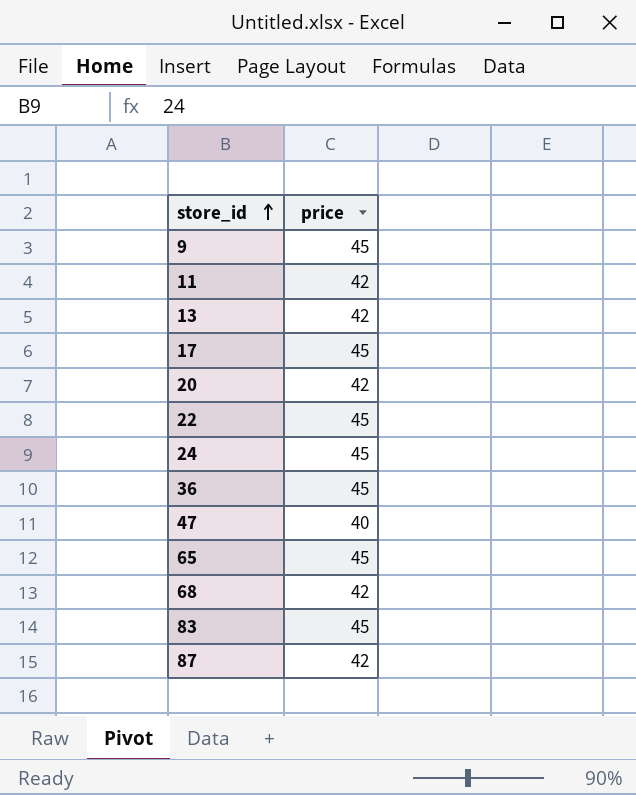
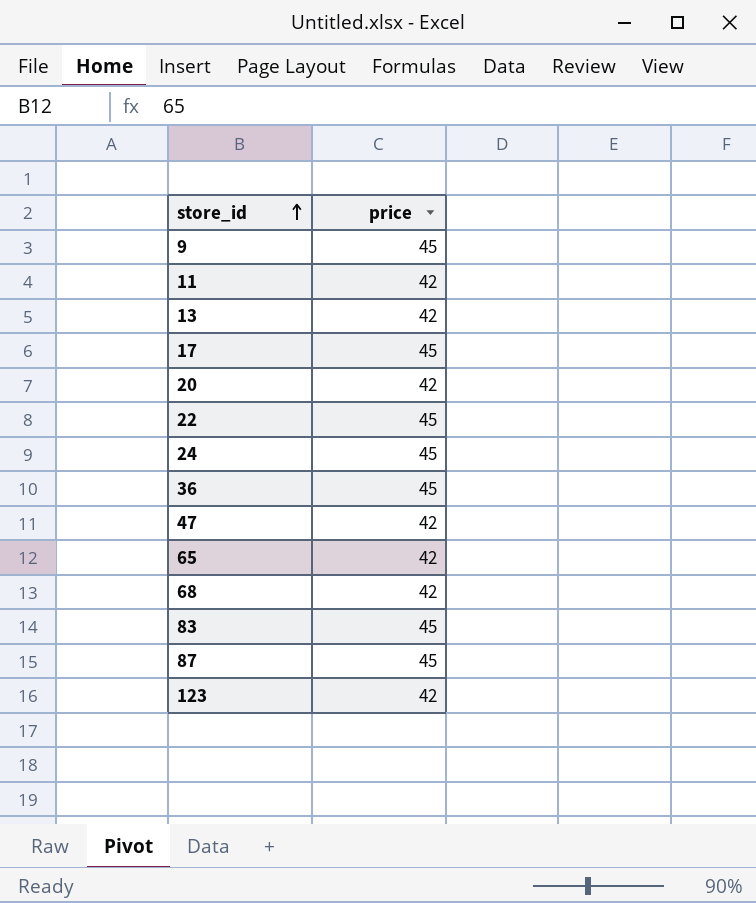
47 | price: 40 -> 42
65 | price: 45 -> 42
87 | price: 42 -> 45
row 123: none -> 42

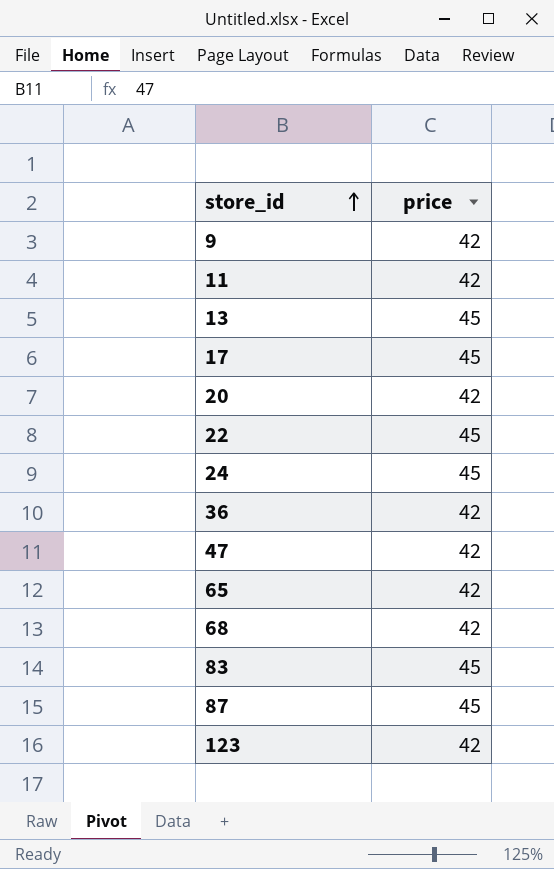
9 | price: 45 -> 42
13 | price: 42 -> 45
36 | price: 45 -> 42

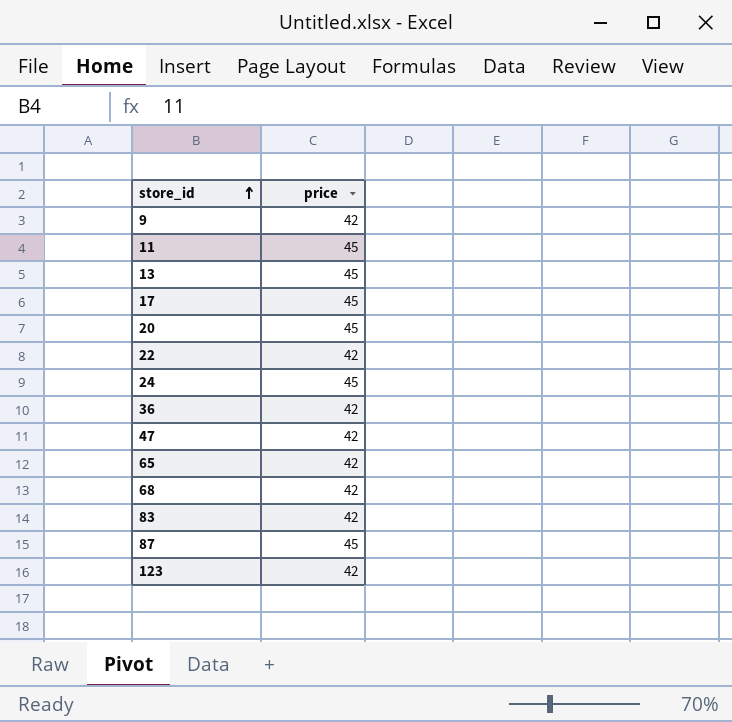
11 | price: 42 -> 45
20 | price: 42 -> 45
22 | price: 45 -> 42
83 | price: 45 -> 42

